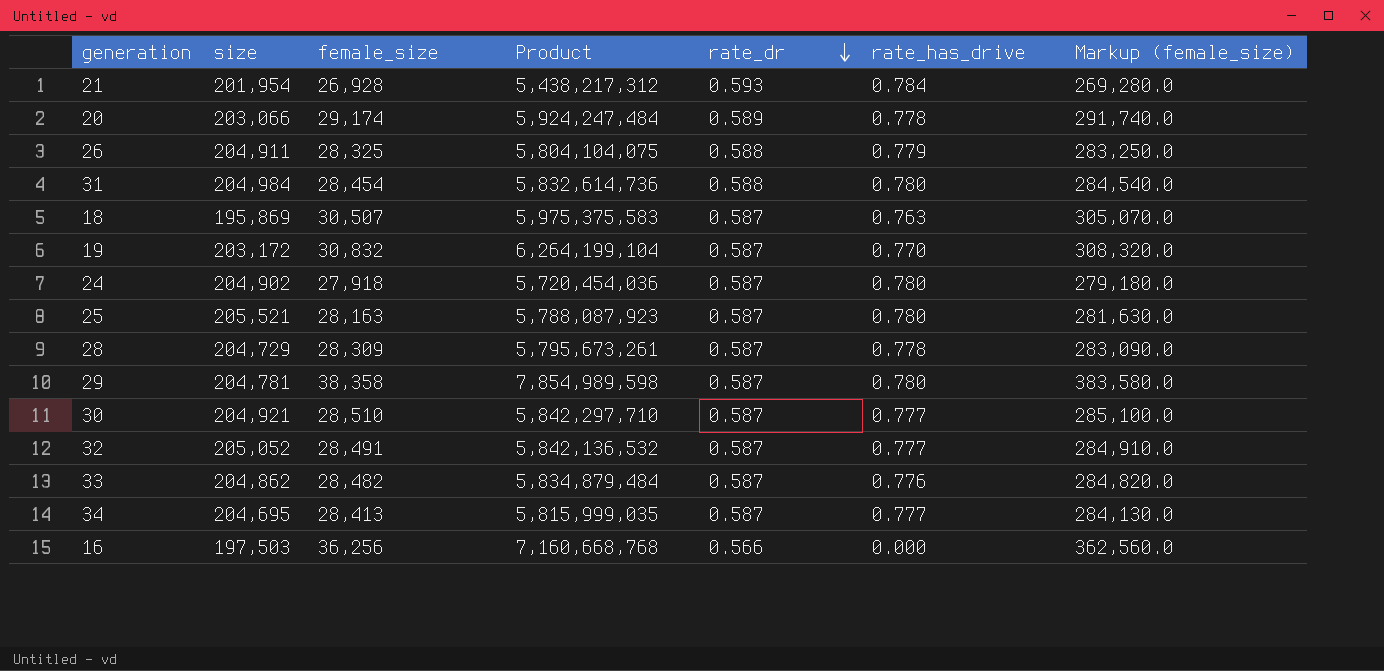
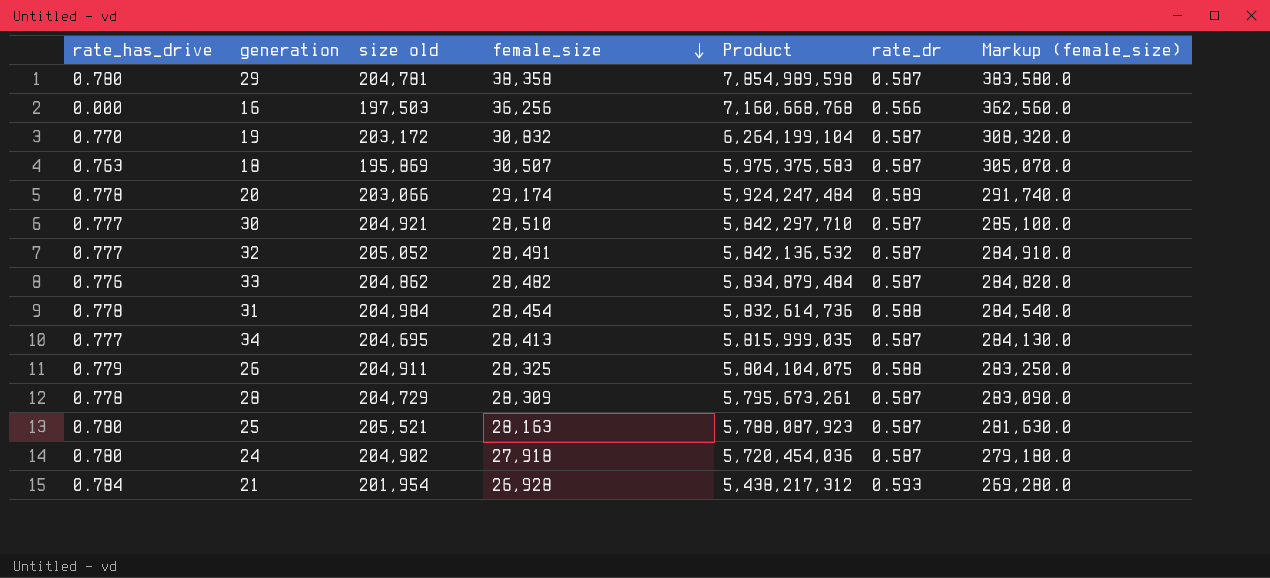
row order: rate_dr descending -> female_size descending
column rate_has_drive | position: 6 -> 1
column name: size -> size old
31 | rate_has_drive: 0.780 -> 0.778

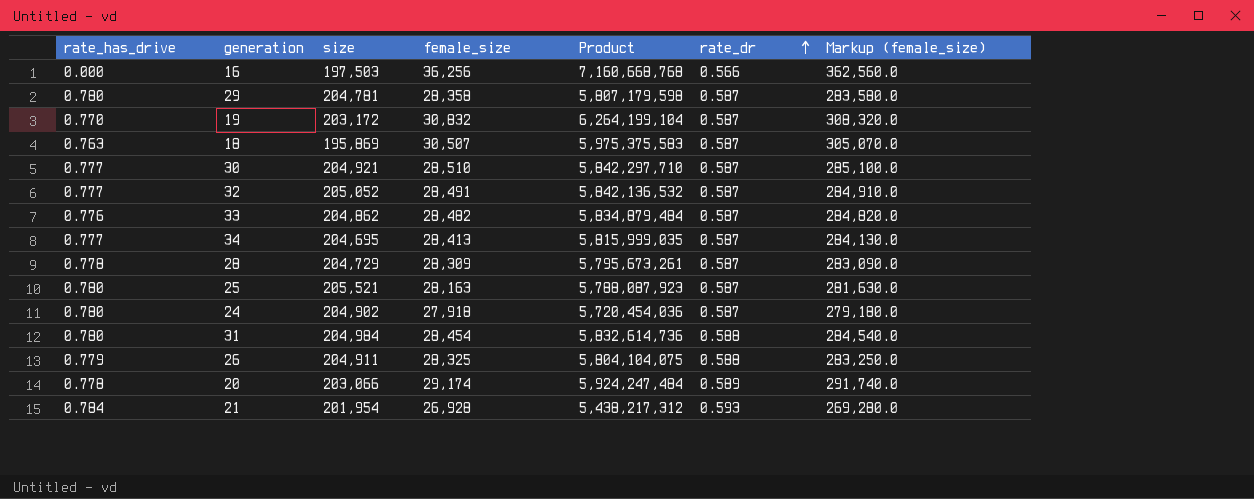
row order: female_size descending -> rate_dr ascending
column name: size old -> size
29 | female_size: 38,358 -> 28,358
29 | Product: 7,854,989,598 -> 5,807,179,598
29 | Markup (female_size): 383,580.0 -> 283,580.0
31 | rate_has_drive: 0.778 -> 0.780

